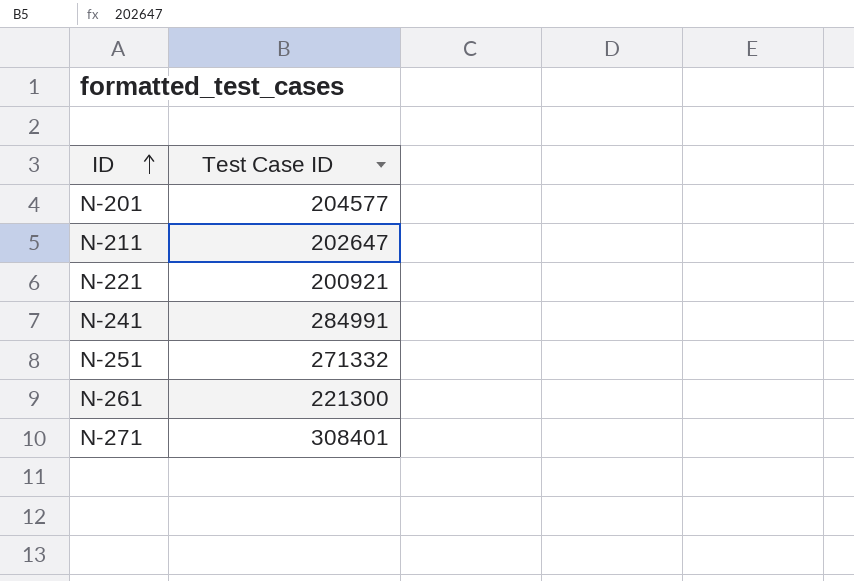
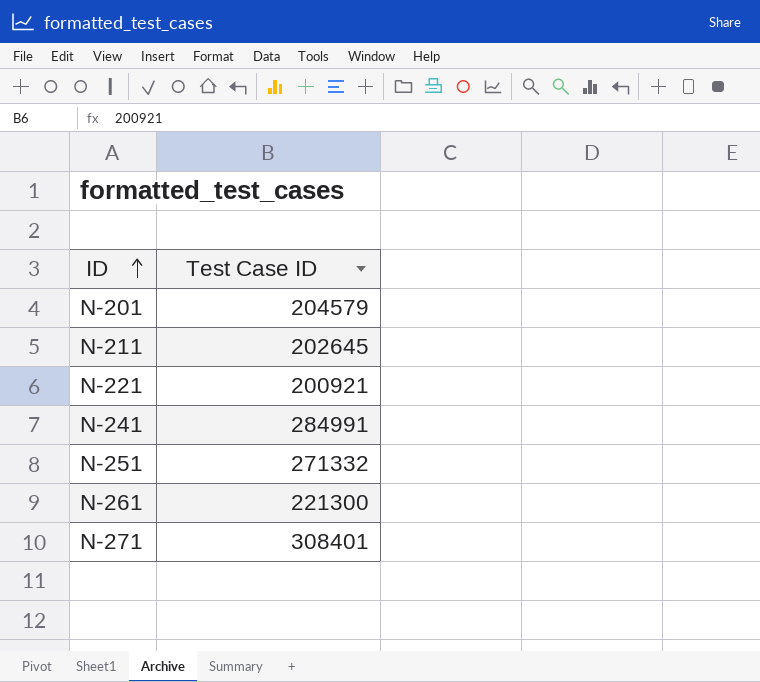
N-201 | Test Case ID: 204577 -> 204579
N-211 | Test Case ID: 202647 -> 202645

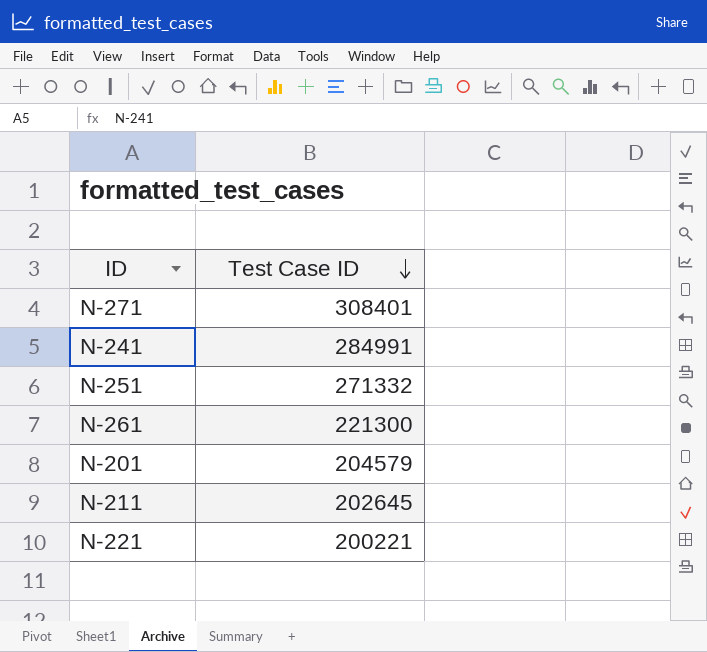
row order: ID ascending -> Test Case ID descending
N-221 | Test Case ID: 200921 -> 200221

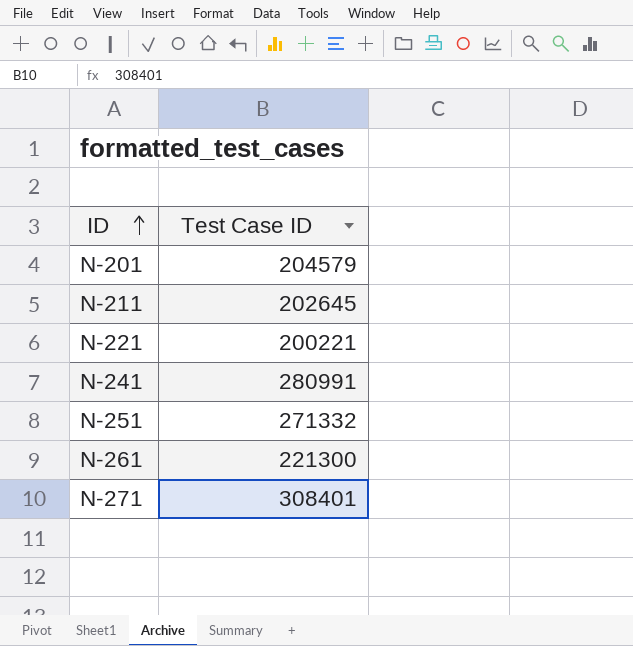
row order: Test Case ID descending -> ID ascending
N-241 | Test Case ID: 284991 -> 280991

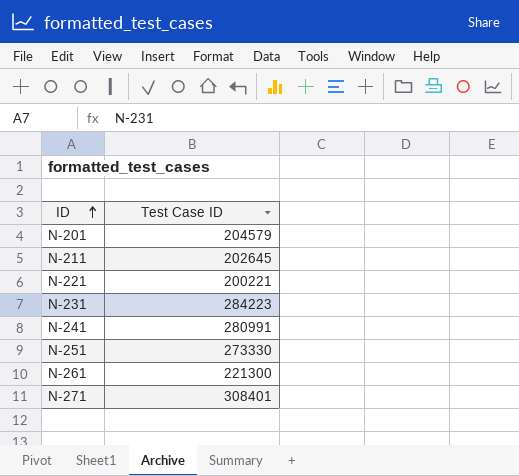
row N-231: none -> 284223
N-251 | Test Case ID: 271332 -> 273330

